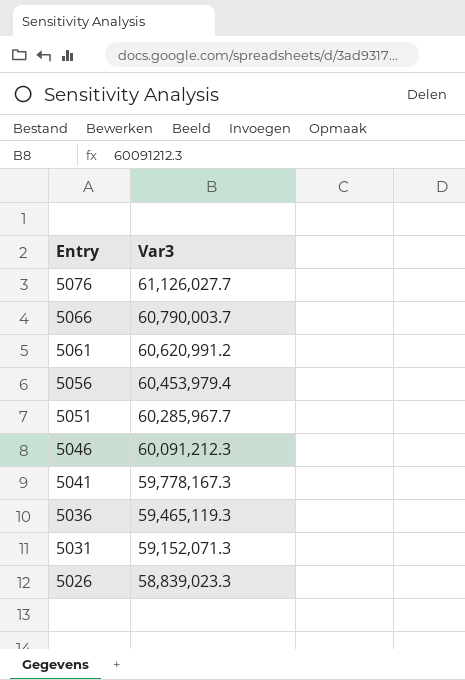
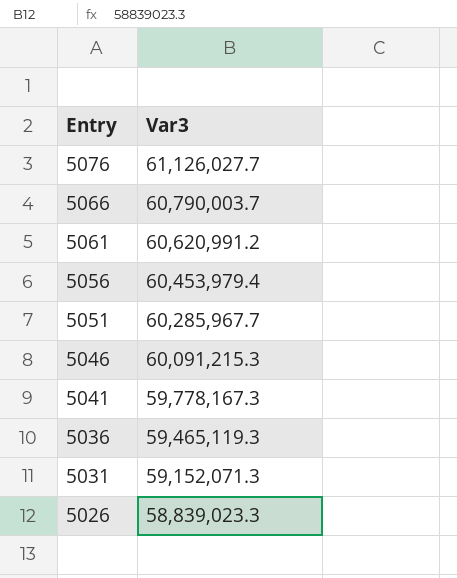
5046 | Var3: 60,091,212.3 -> 60,091,215.3

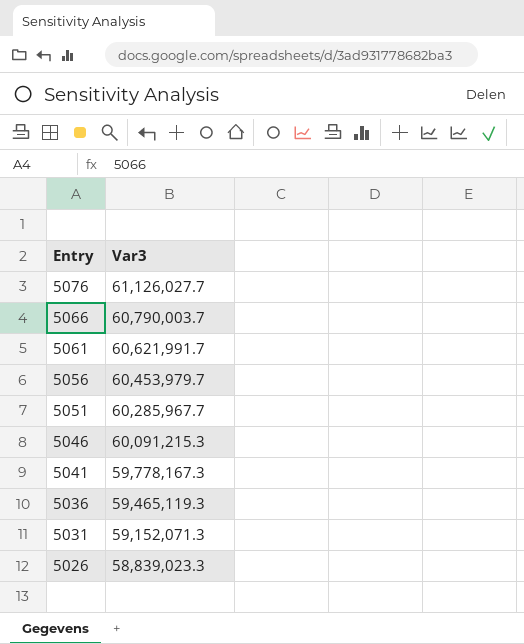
5061 | Var3: 60,620,991.2 -> 60,621,991.7
5056 | Var3: 60,453,979.4 -> 60,453,979.7

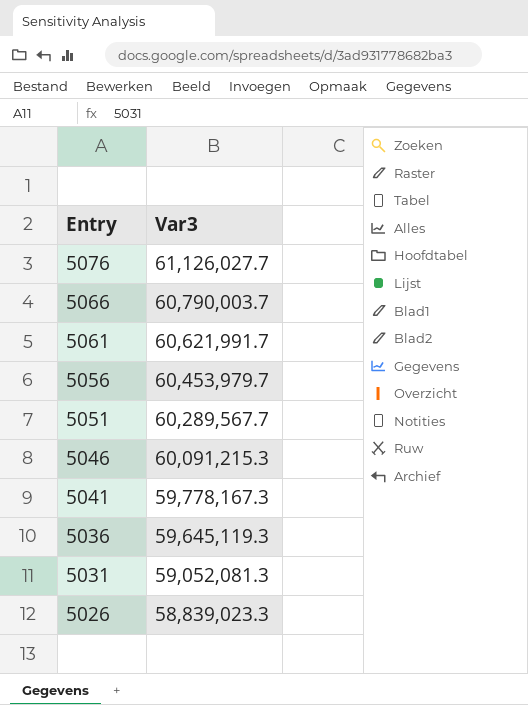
5051 | Var3: 60,285,967.7 -> 60,289,567.7
5036 | Var3: 59,465,119.3 -> 59,645,119.3
5031 | Var3: 59,152,071.3 -> 59,052,081.3

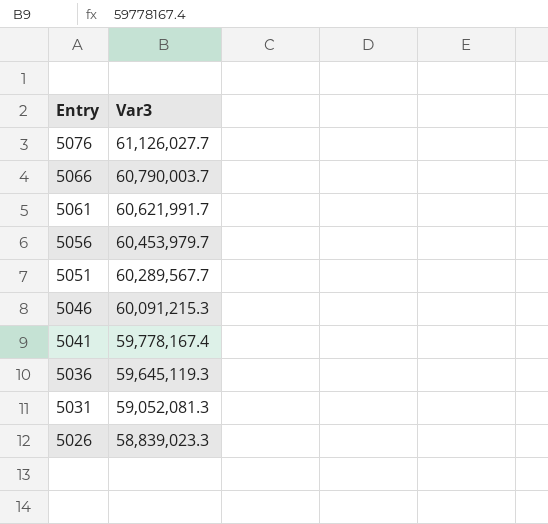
5041 | Var3: 59,778,167.3 -> 59,778,167.4

